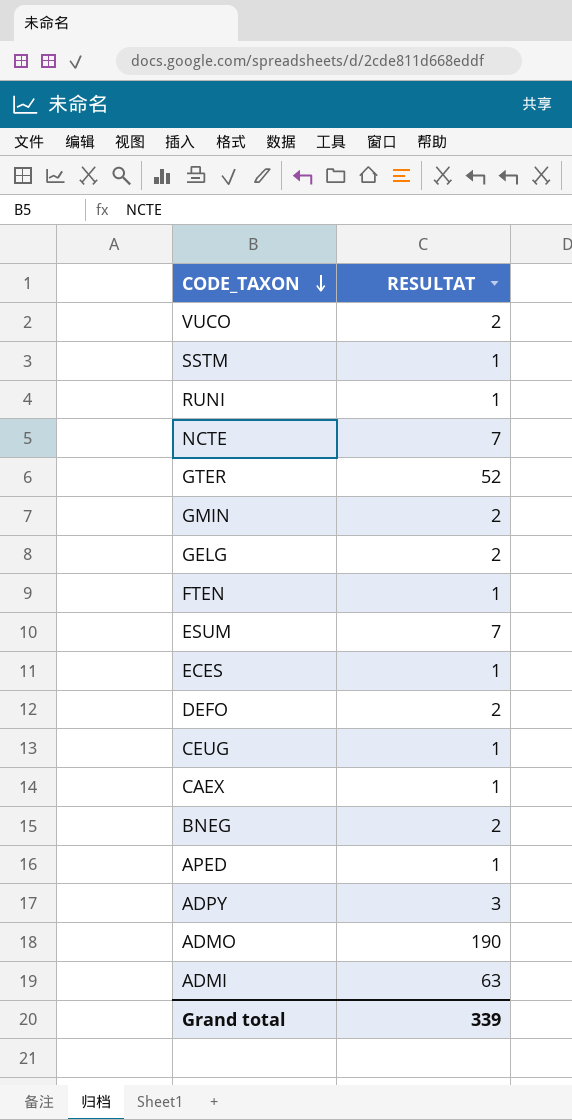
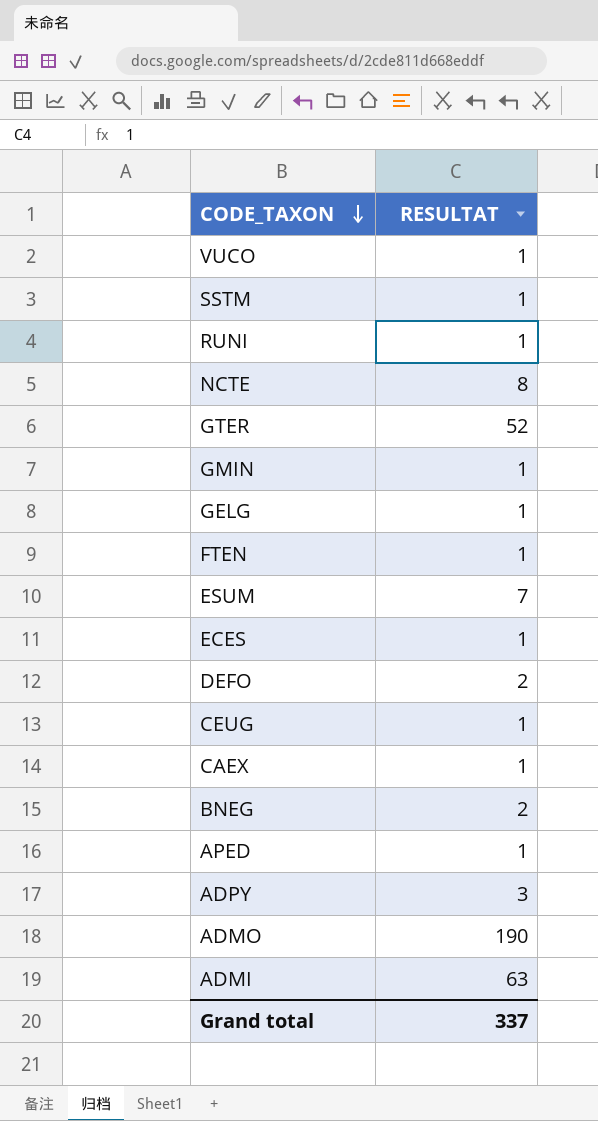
VUCO | RESULTAT: 2 -> 1
NCTE | RESULTAT: 7 -> 8
GMIN | RESULTAT: 2 -> 1
GELG | RESULTAT: 2 -> 1
Grand total | RESULTAT: 339 -> 337

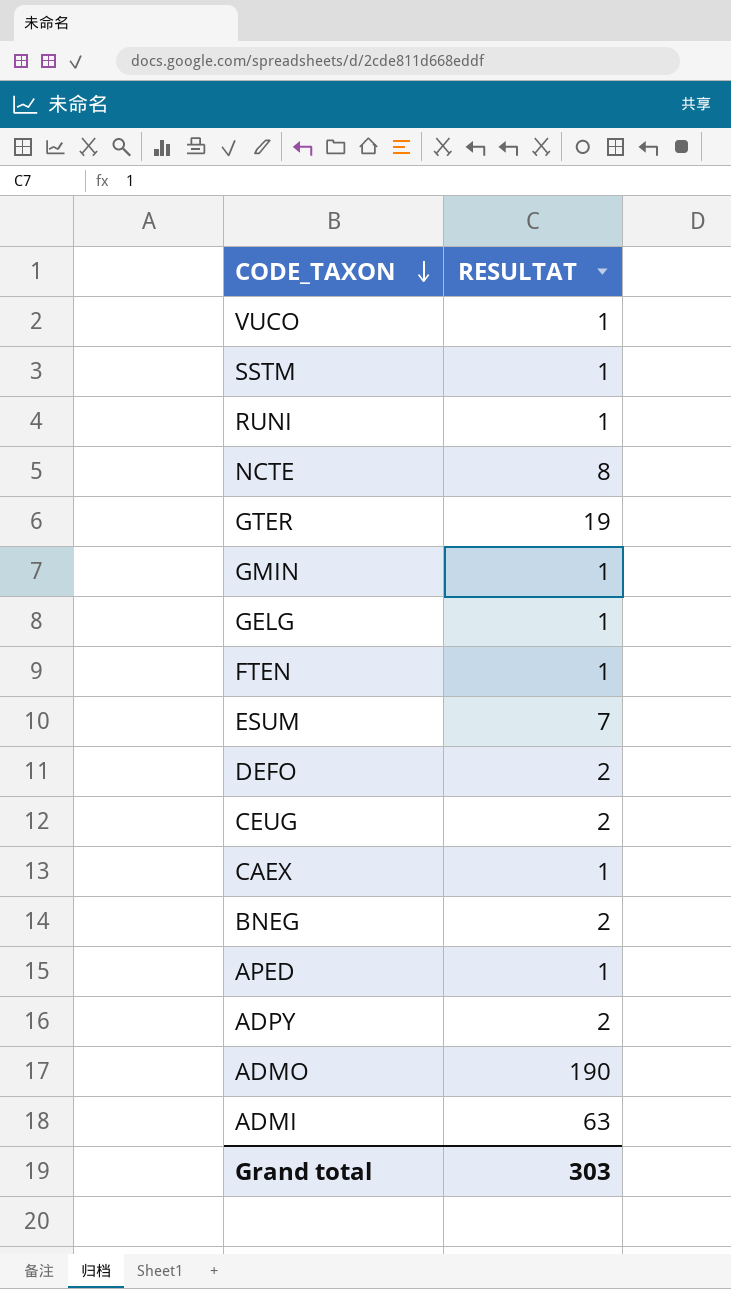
row ECES: 1 -> none
GTER | RESULTAT: 52 -> 19
CEUG | RESULTAT: 1 -> 2
ADPY | RESULTAT: 3 -> 2
Grand total | RESULTAT: 337 -> 303

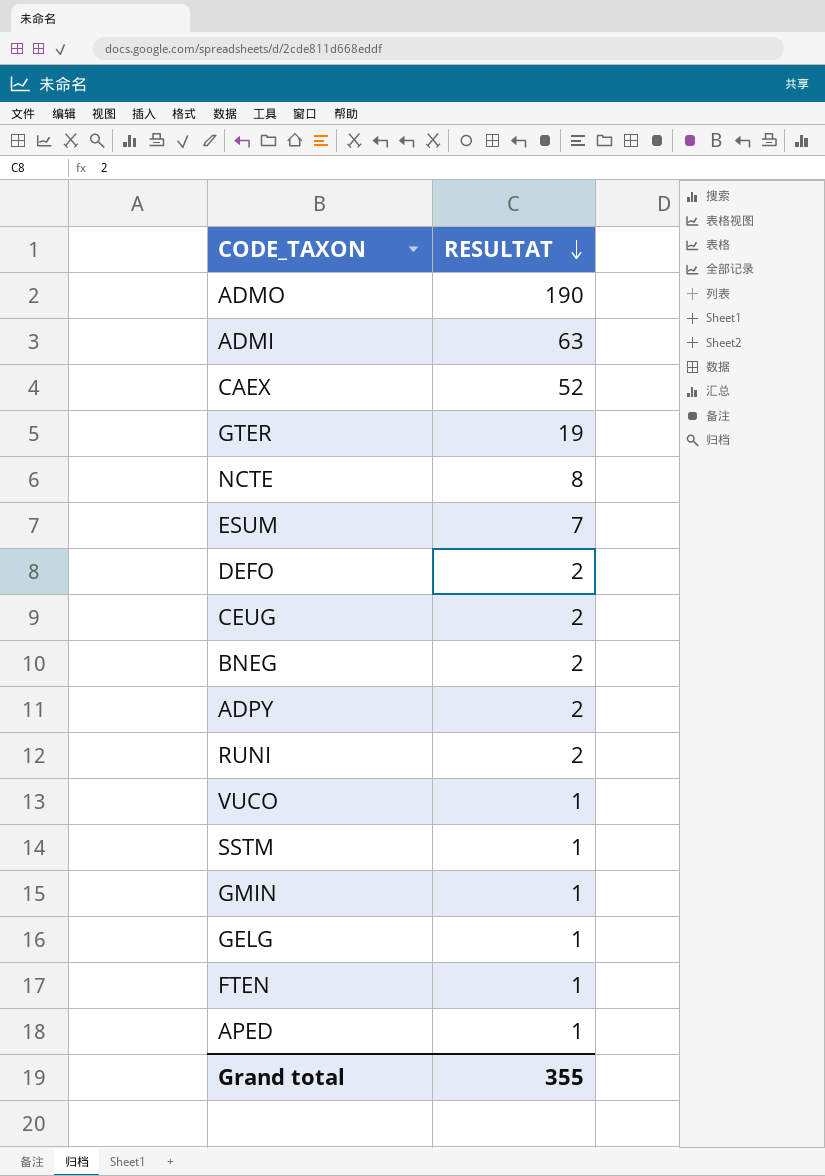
row order: CODE_TAXON descending -> RESULTAT descending
CAEX | RESULTAT: 1 -> 52
RUNI | RESULTAT: 1 -> 2
Grand total | RESULTAT: 303 -> 355

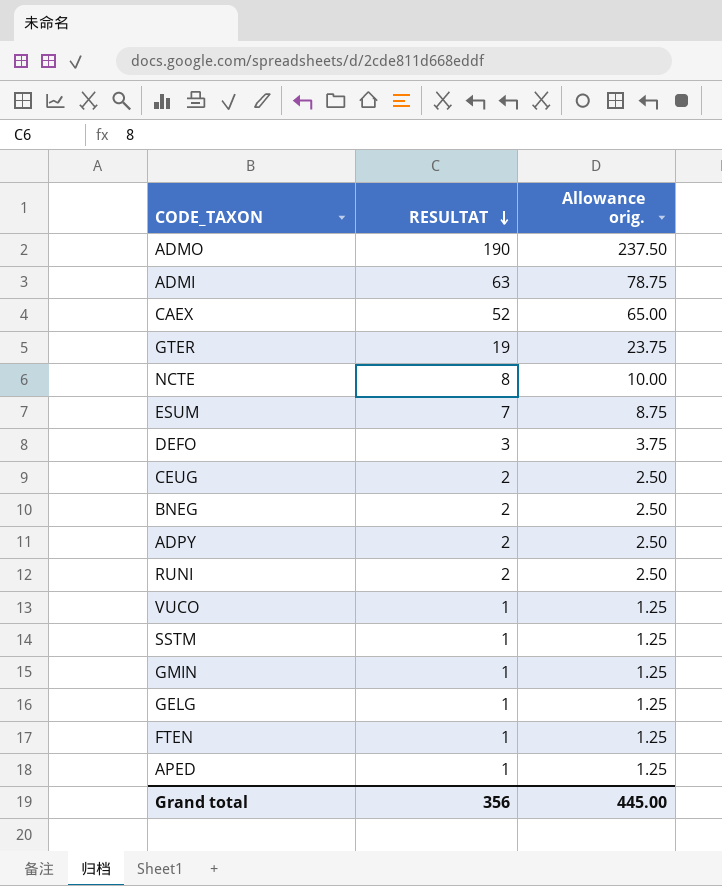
column Allowance orig. | formula: none -> [RESULTAT] * 1.25
DEFO | RESULTAT: 2 -> 3
Grand total | RESULTAT: 355 -> 356

